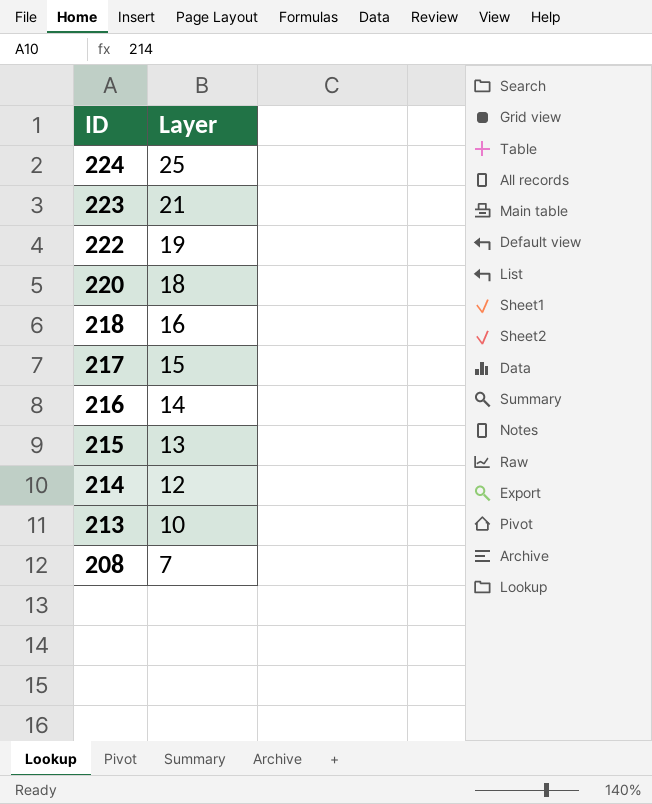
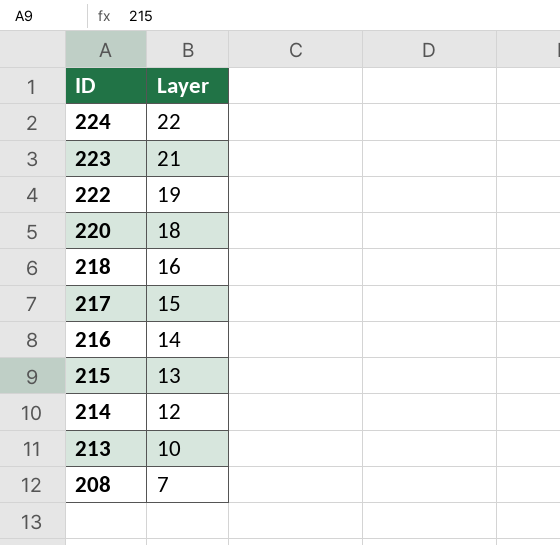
224 | Layer: 25 -> 22

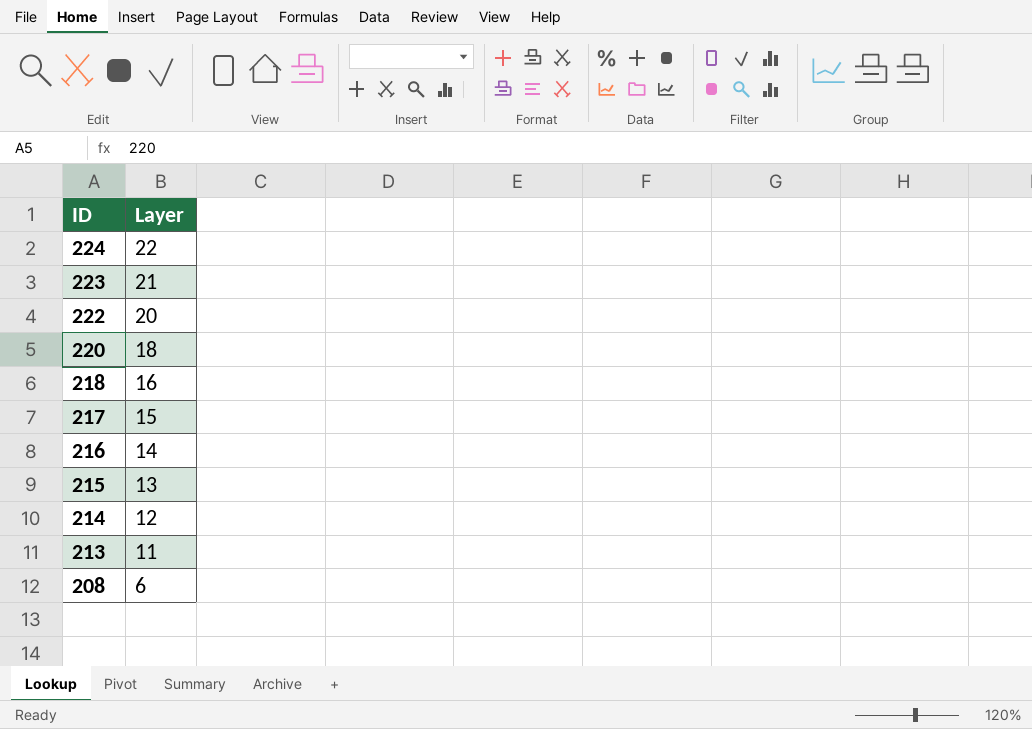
222 | Layer: 19 -> 20
213 | Layer: 10 -> 11
208 | Layer: 7 -> 6

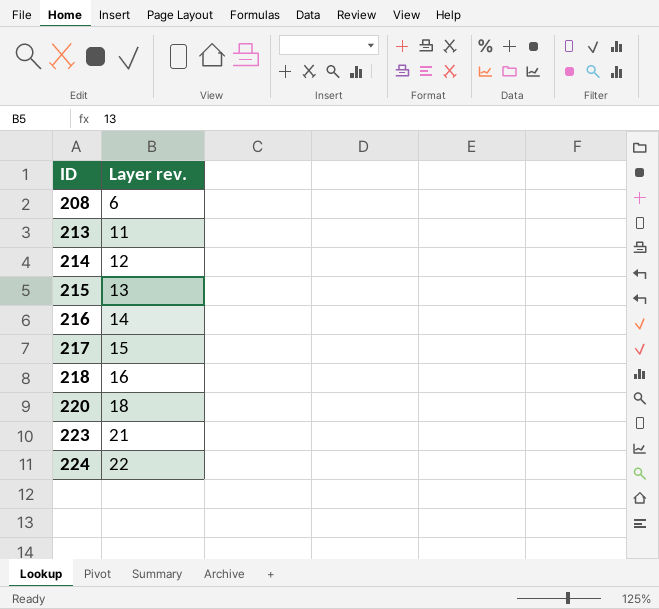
row order: ID descending -> ID ascending
column name: Layer -> Layer rev.
row 222: 20 -> none

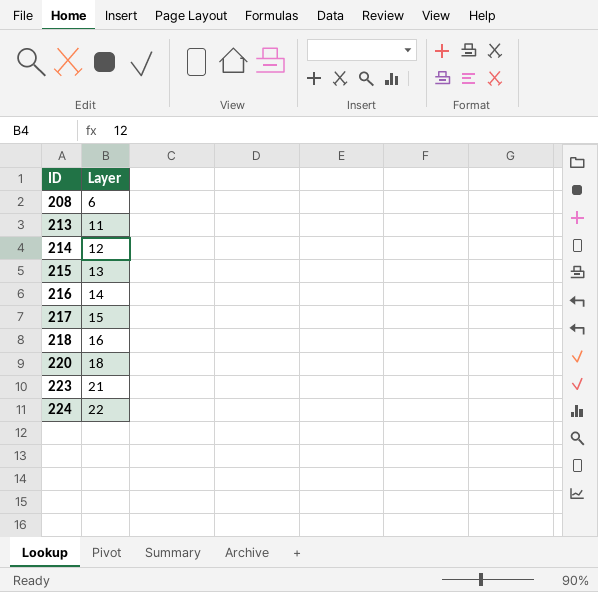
column name: Layer rev. -> Layer

